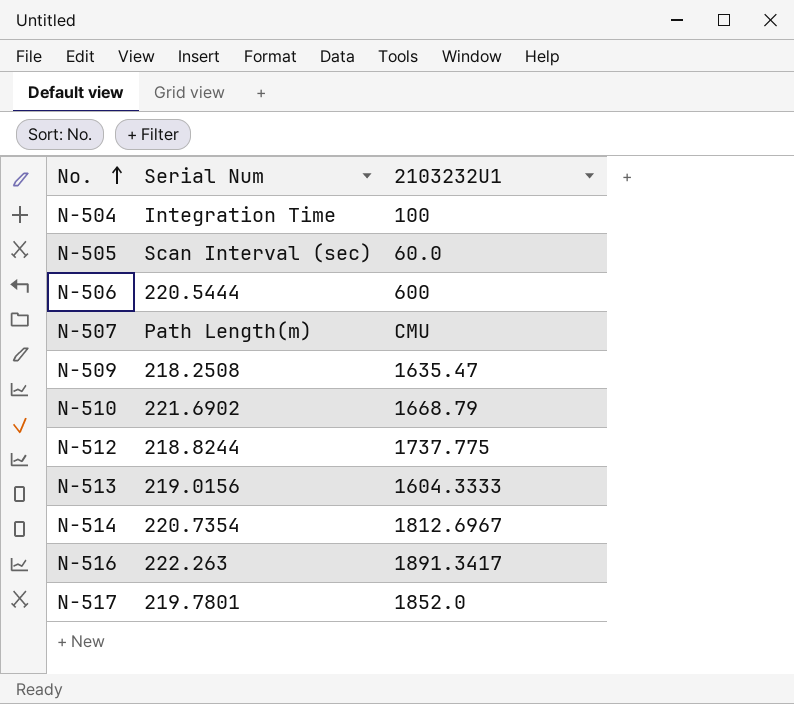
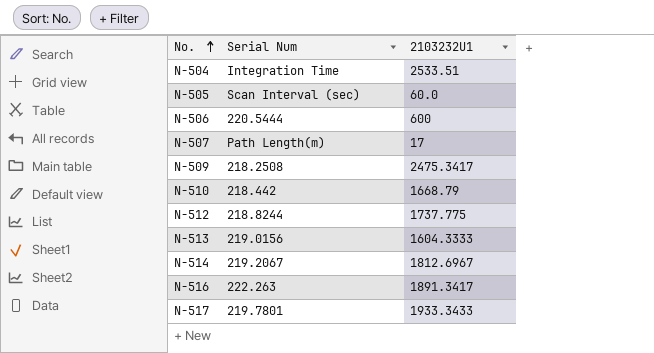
N-504 | 2103232U1: 100 -> 2533.51
N-507 | 2103232U1: CMU -> 17
N-509 | 2103232U1: 1635.47 -> 2475.3417
N-510 | Serial Num: 221.6902 -> 218.442
N-514 | Serial Num: 220.7354 -> 219.2067
N-517 | 2103232U1: 1852.0 -> 1933.3433

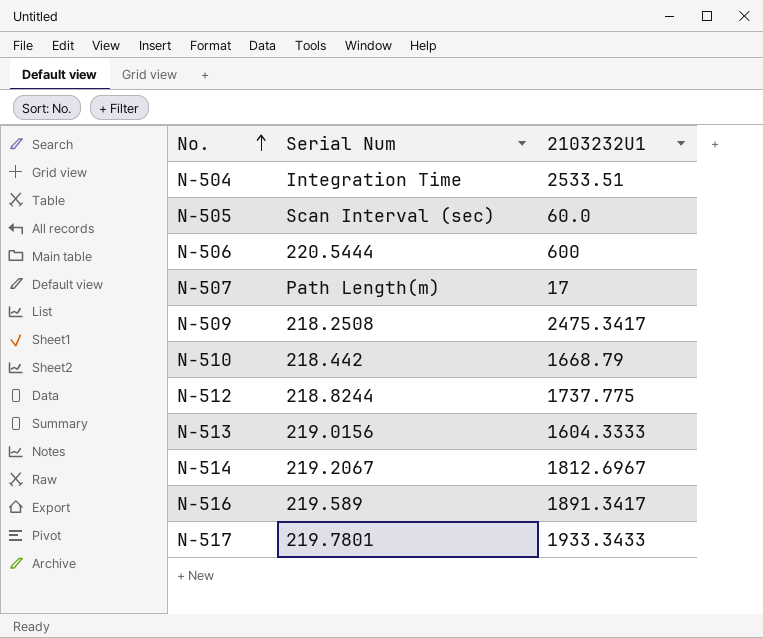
N-516 | Serial Num: 222.263 -> 219.589

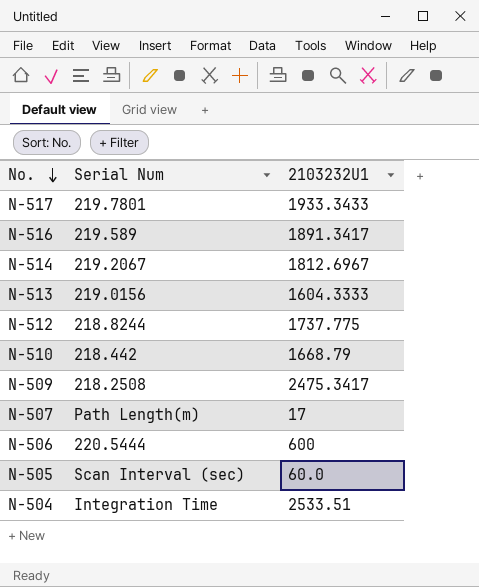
row order: No. ascending -> No. descending

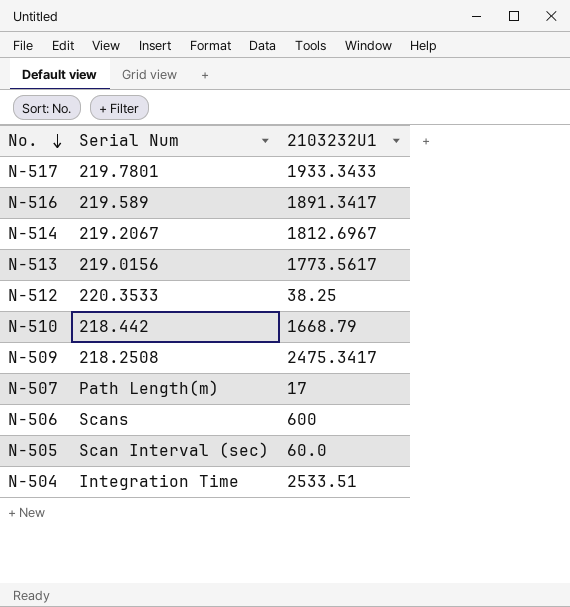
N-513 | 2103232U1: 1604.3333 -> 1773.5617
N-512 | Serial Num: 218.8244 -> 220.3533
N-512 | 2103232U1: 1737.775 -> 38.25
N-506 | Serial Num: 220.5444 -> Scans

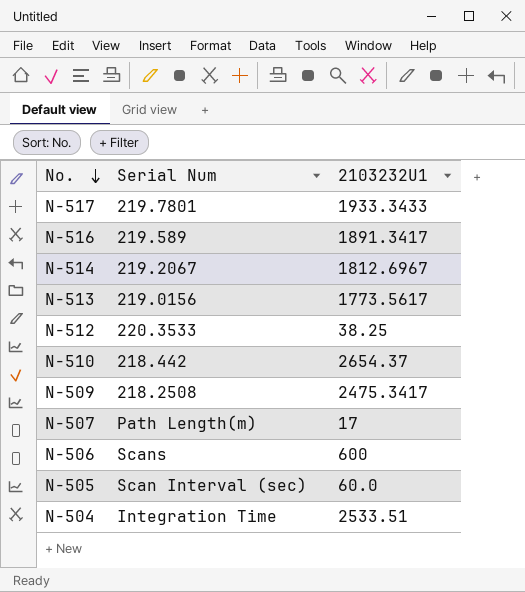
N-510 | 2103232U1: 1668.79 -> 2654.37

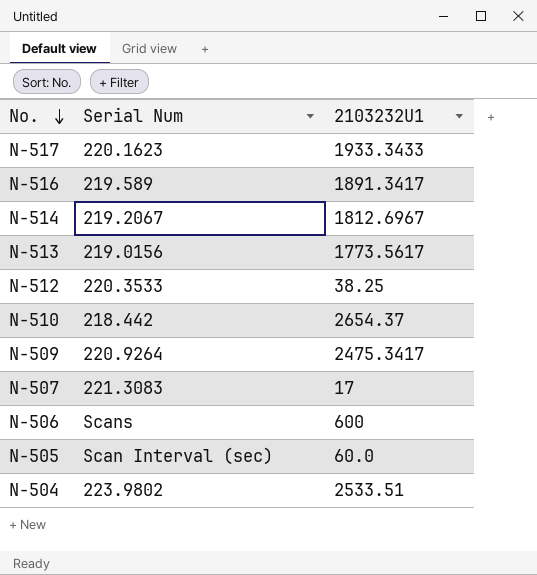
N-517 | Serial Num: 219.7801 -> 220.1623
N-509 | Serial Num: 218.2508 -> 220.9264
N-507 | Serial Num: Path Length(m) -> 221.3083
N-504 | Serial Num: Integration Time -> 223.9802

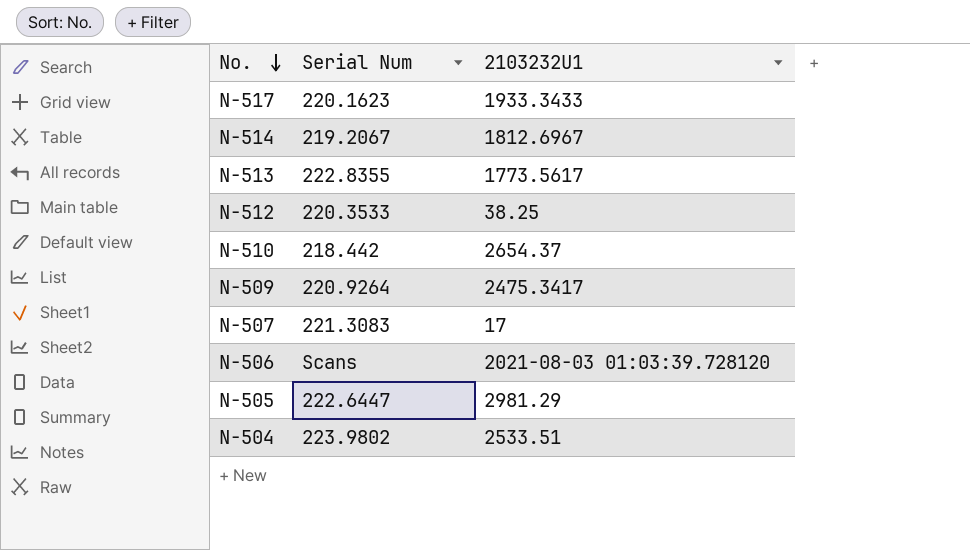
row N-516: 219.589 | 1891.3417 -> none
N-513 | Serial Num: 219.0156 -> 222.8355
N-506 | 2103232U1: 600 -> 2021-08-03 01:03:39.728120
N-505 | Serial Num: Scan Interval (sec) -> 222.6447
N-505 | 2103232U1: 60.0 -> 2981.29

